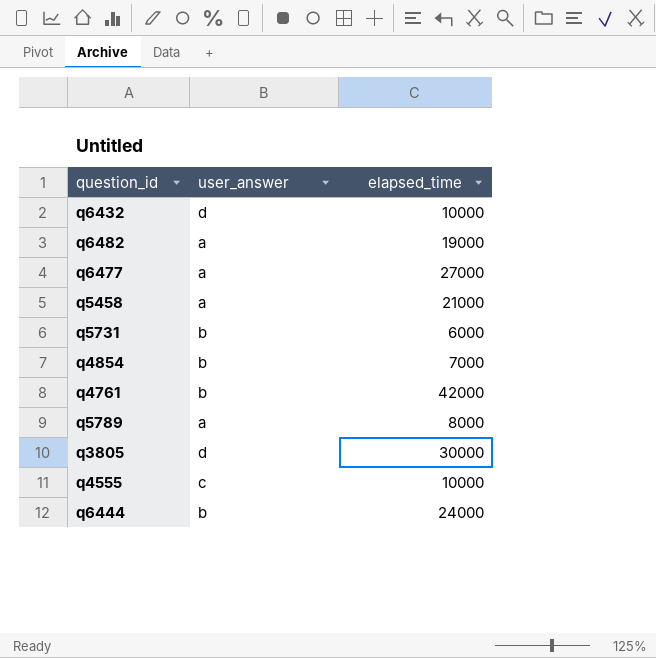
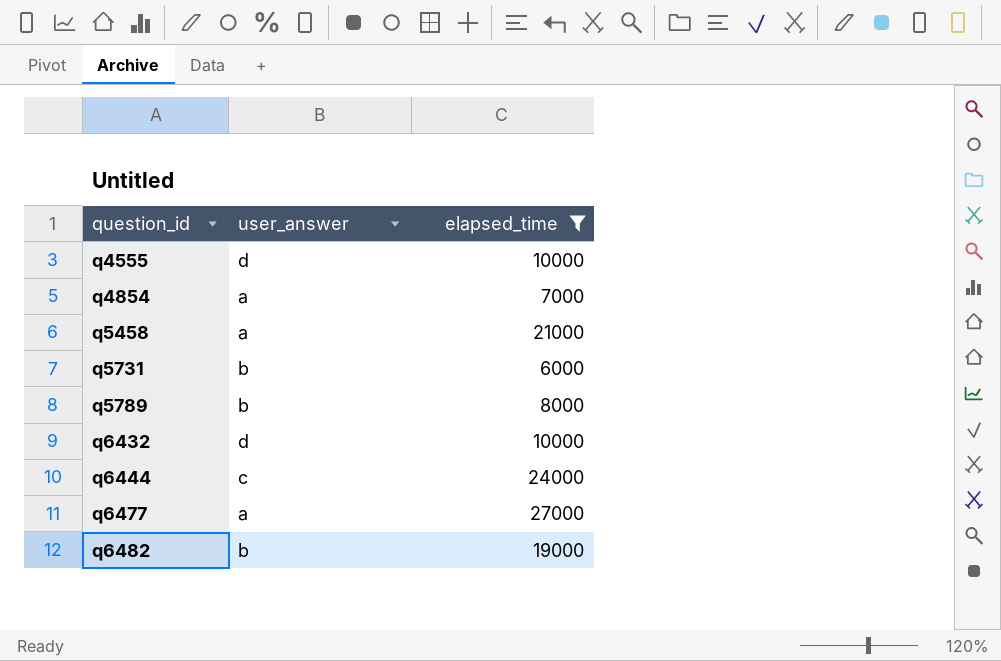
filter: none -> elapsed_time <= 27000
row order: none -> question_id ascending
q4555 | user_answer: c -> d
q4854 | user_answer: b -> a
q5789 | user_answer: a -> b
q6444 | user_answer: b -> c
q6482 | user_answer: a -> b

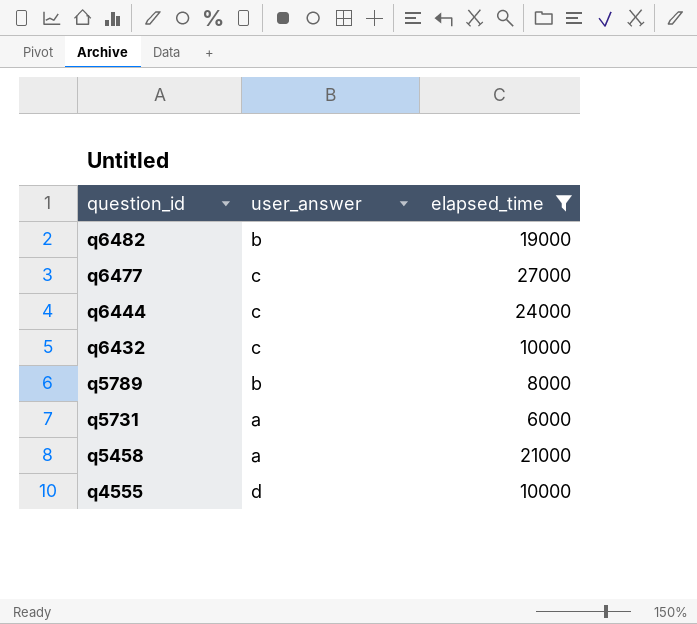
row order: question_id ascending -> question_id descending
row q4854: a | 7000 -> none
q6477 | user_answer: a -> c
q6432 | user_answer: d -> c
q5731 | user_answer: b -> a

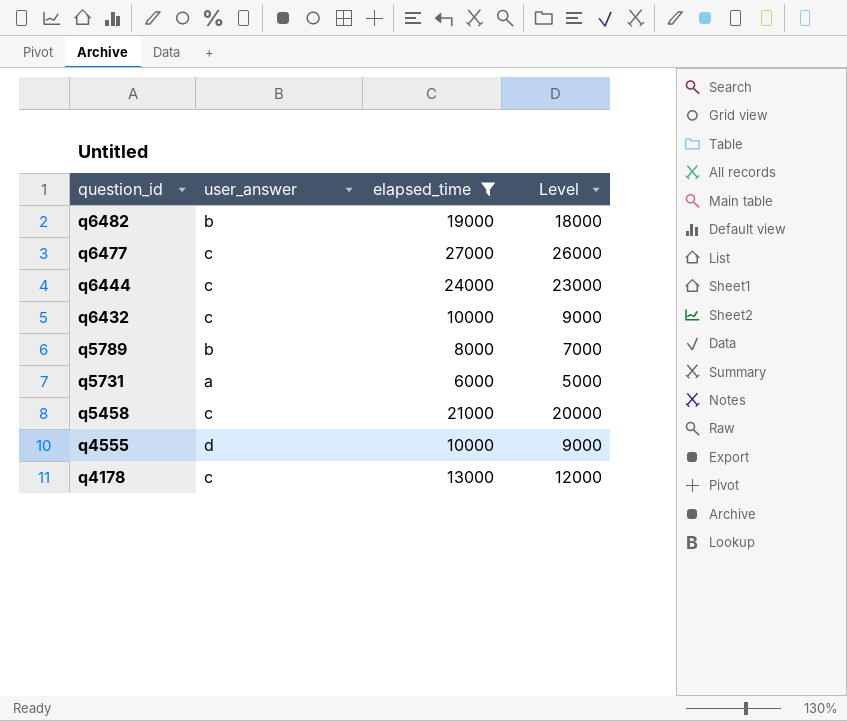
column Level | formula: none -> [elapsed_time] - 1000
q5458 | user_answer: a -> c
row q4178: none -> c | 13000 | 12000

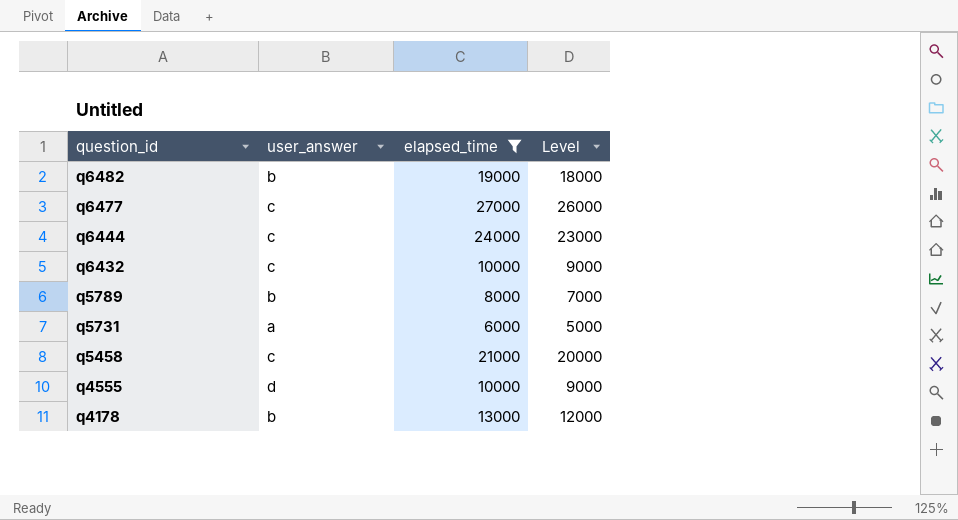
q4178 | user_answer: c -> b

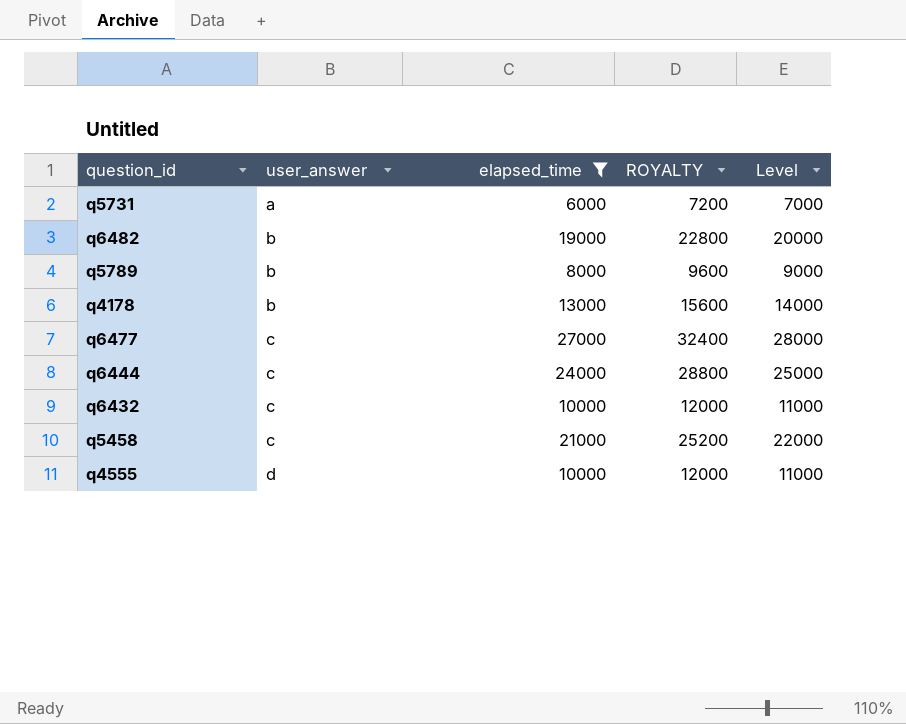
row order: question_id descending -> user_answer ascending
column ROYALTY | formula: none -> [elapsed_time] * 1.2
column Level | formula: [elapsed_time] - 1000 -> [elapsed_time] + 1000

